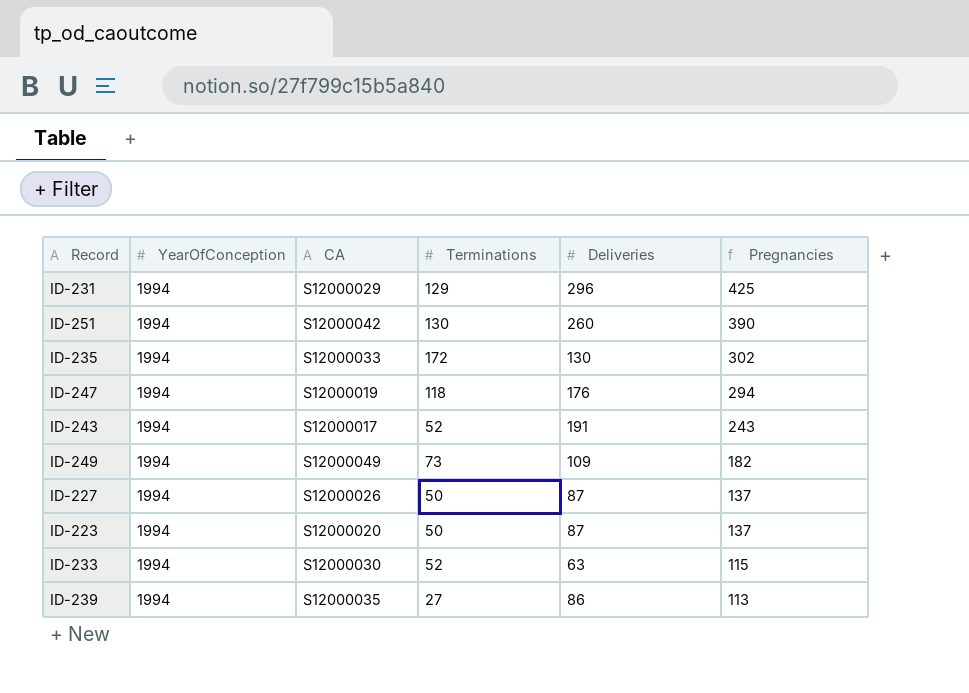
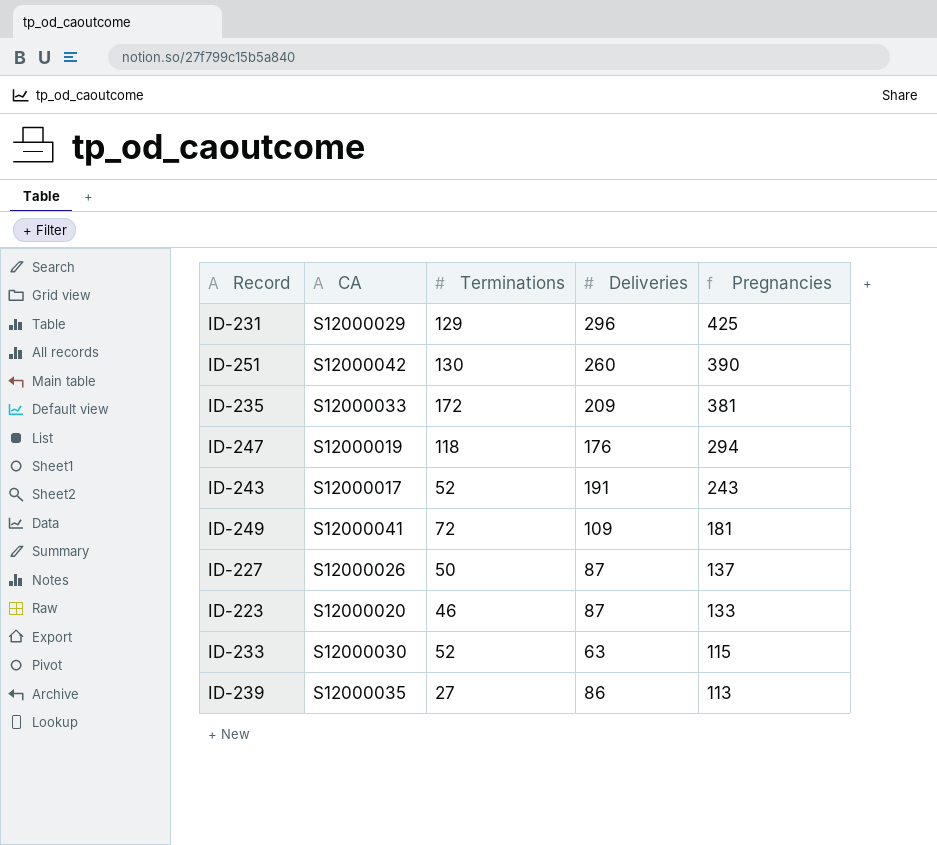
column YearOfConception | position: 2 -> none
ID-235 | Deliveries: 130 -> 209
ID-235 | Pregnancies: 302 -> 381
ID-249 | CA: S12000049 -> S12000041
ID-249 | Terminations: 73 -> 72
ID-249 | Pregnancies: 182 -> 181
ID-223 | Terminations: 50 -> 46
ID-223 | Pregnancies: 137 -> 133

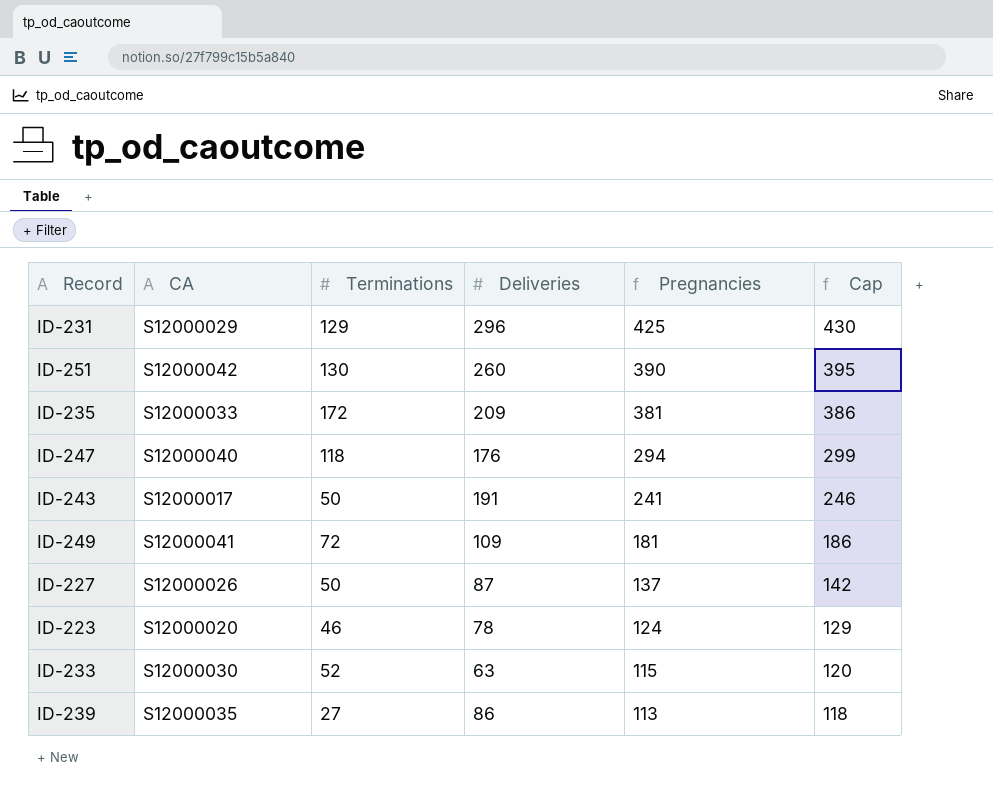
column Cap | formula: none -> [Pregnancies] + 5
ID-247 | CA: S12000019 -> S12000040
ID-243 | Terminations: 52 -> 50
ID-243 | Pregnancies: 243 -> 241
ID-223 | Deliveries: 87 -> 78
ID-223 | Pregnancies: 133 -> 124

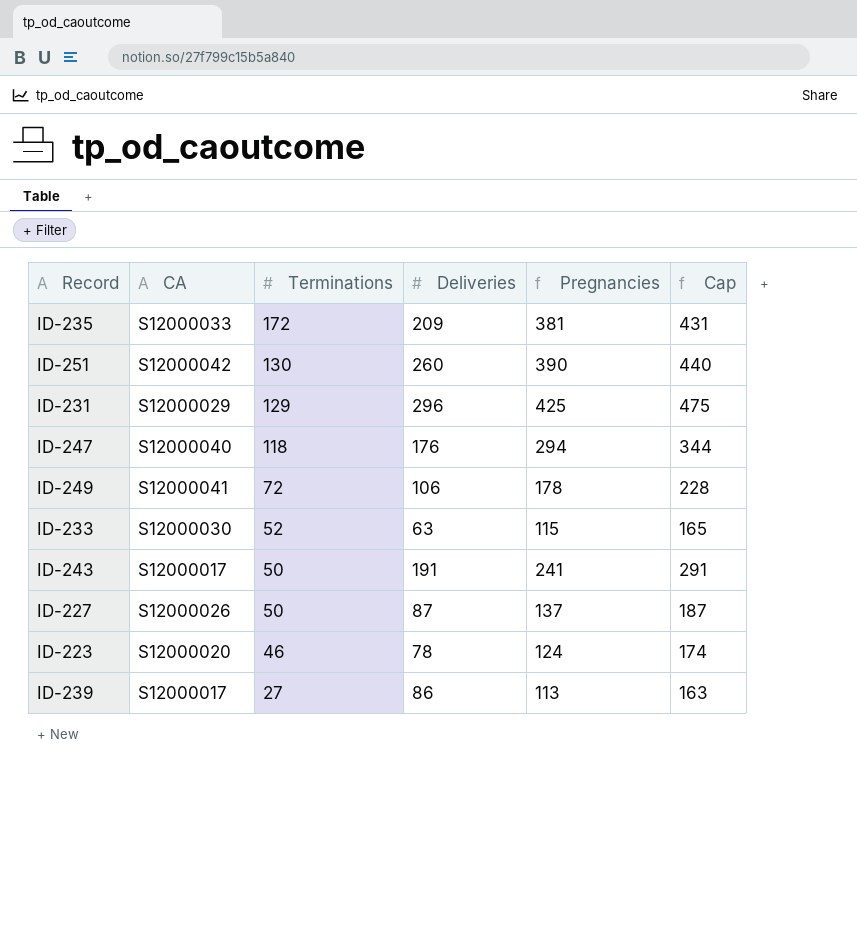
row order: Pregnancies descending -> Terminations descending
column Cap | formula: [Pregnancies] + 5 -> [Pregnancies] + 50
ID-249 | Deliveries: 109 -> 106
ID-249 | Pregnancies: 181 -> 178
ID-239 | CA: S12000035 -> S12000017

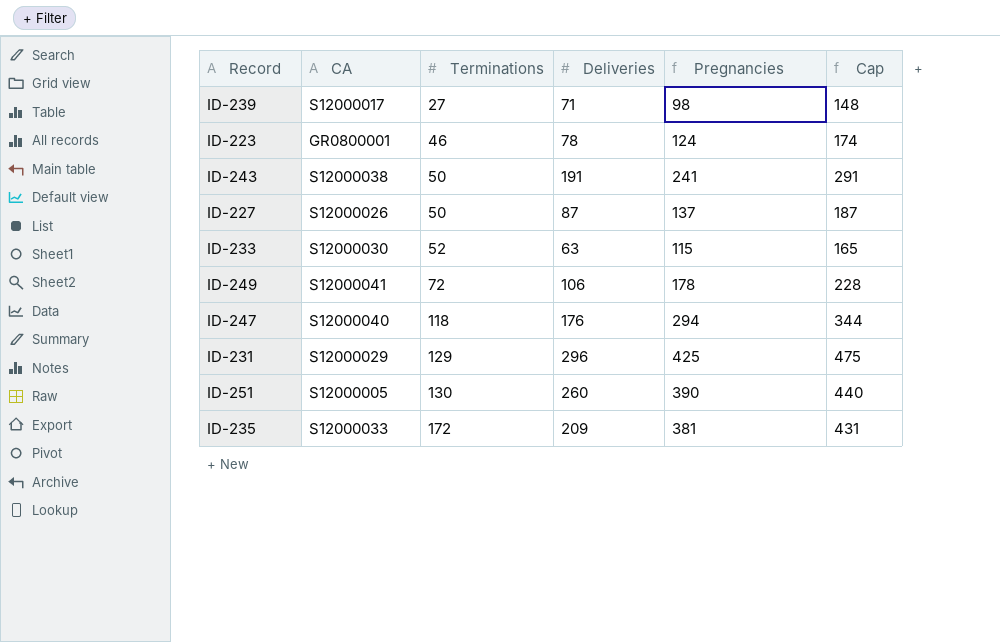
row order: Terminations descending -> Terminations ascending
ID-239 | Deliveries: 86 -> 71
ID-239 | Pregnancies: 113 -> 98
ID-239 | Cap: 163 -> 148
ID-223 | CA: S12000020 -> GR0800001
ID-243 | CA: S12000017 -> S12000038
ID-251 | CA: S12000042 -> S12000005

